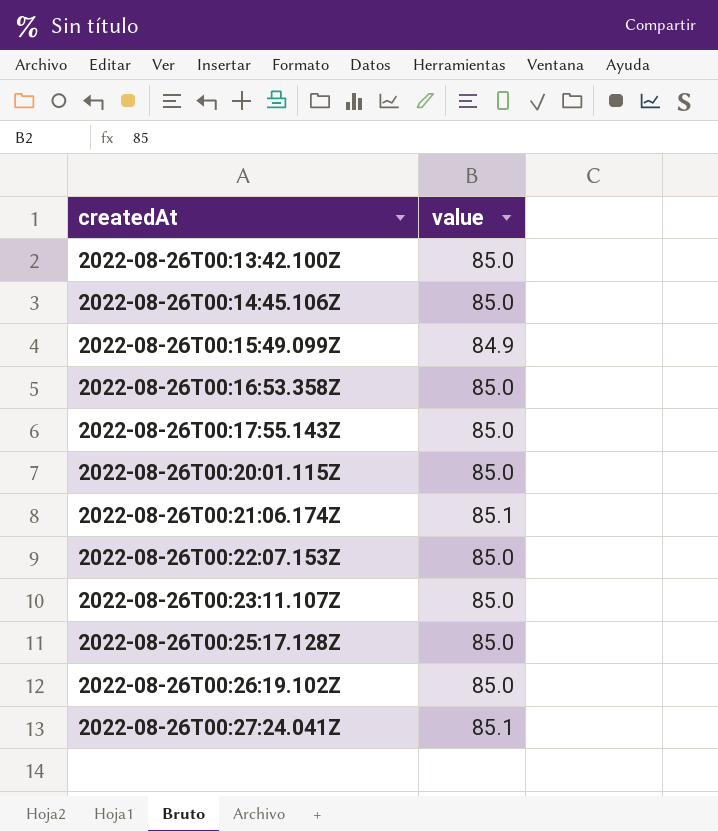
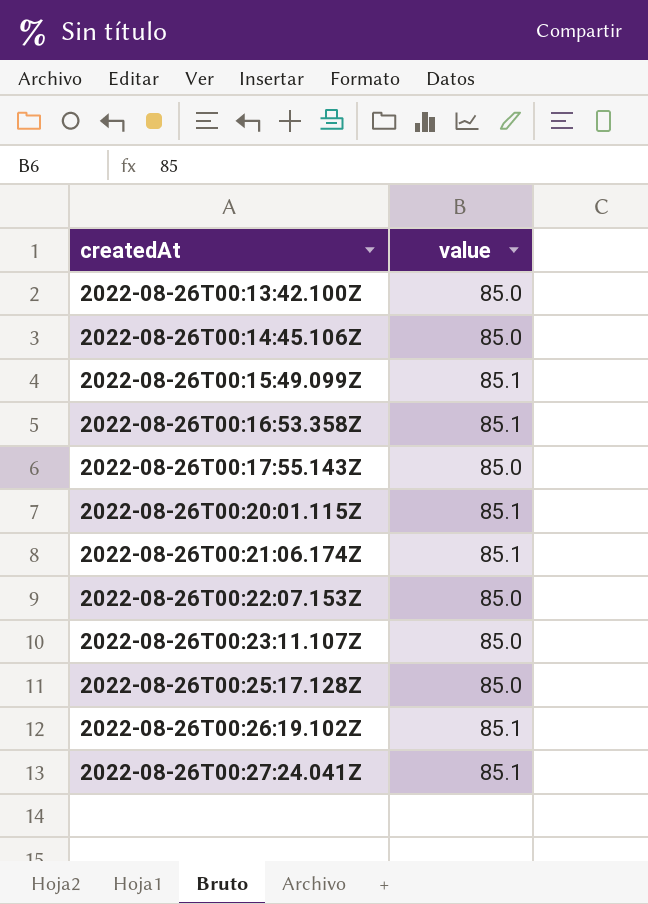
2022-08-26T00:15:49.099Z | value: 84.9 -> 85.1
2022-08-26T00:16:53.358Z | value: 85.0 -> 85.1
2022-08-26T00:20:01.115Z | value: 85.0 -> 85.1
2022-08-26T00:26:19.102Z | value: 85.0 -> 85.1

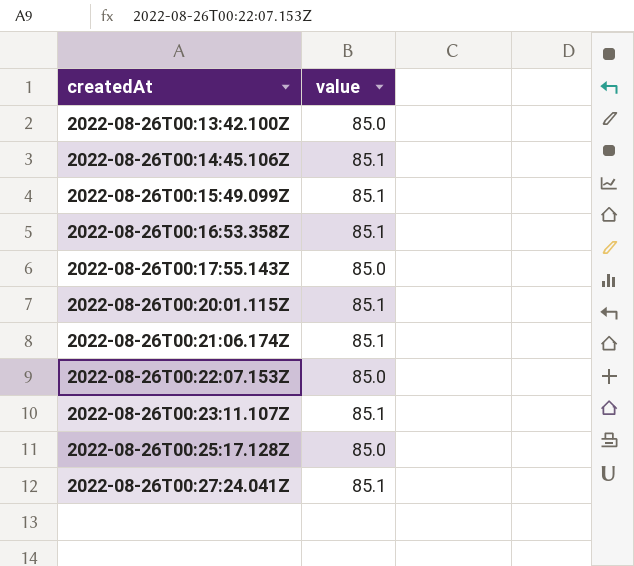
row 2022-08-26T00:26:19.102Z: 85.1 -> none
2022-08-26T00:14:45.106Z | value: 85.0 -> 85.1
2022-08-26T00:23:11.107Z | value: 85.0 -> 85.1

